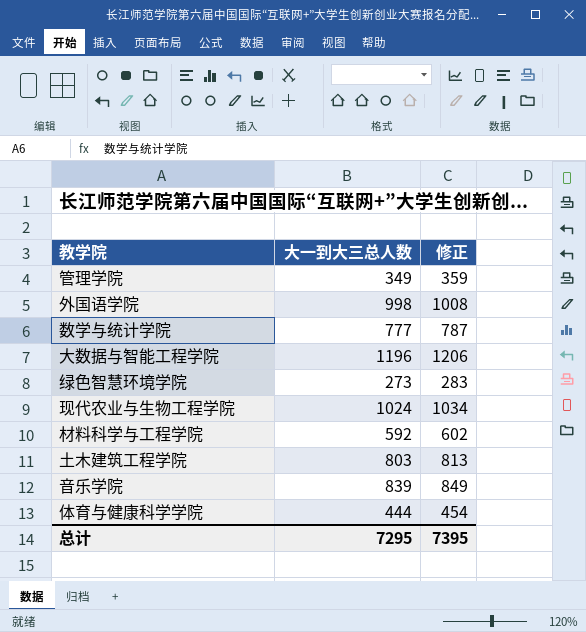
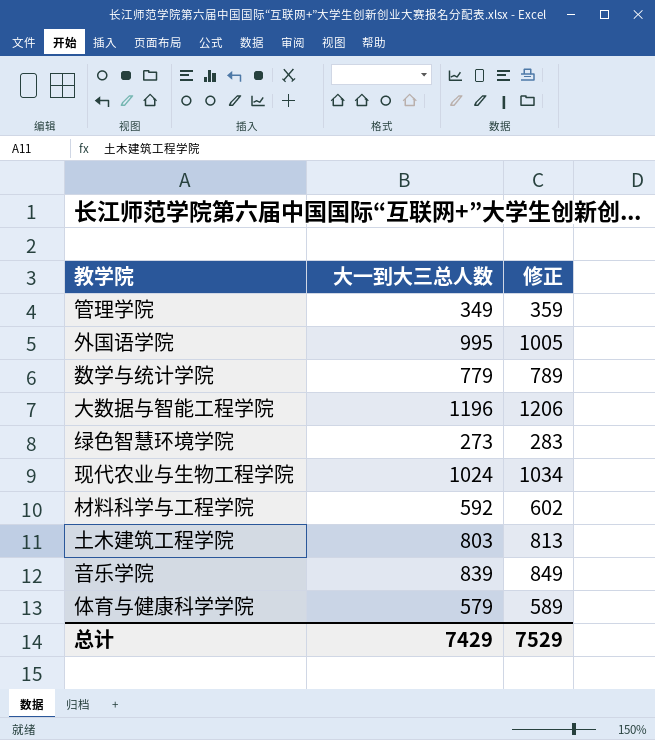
外国语学院 | 大一到大三总人数: 998 -> 995
外国语学院 | 修正: 1008 -> 1005
数学与统计学院 | 大一到大三总人数: 777 -> 779
数学与统计学院 | 修正: 787 -> 789
体育与健康科学学院 | 大一到大三总人数: 444 -> 579
体育与健康科学学院 | 修正: 454 -> 589
总计 | 大一到大三总人数: 7295 -> 7429
总计 | 修正: 7395 -> 7529

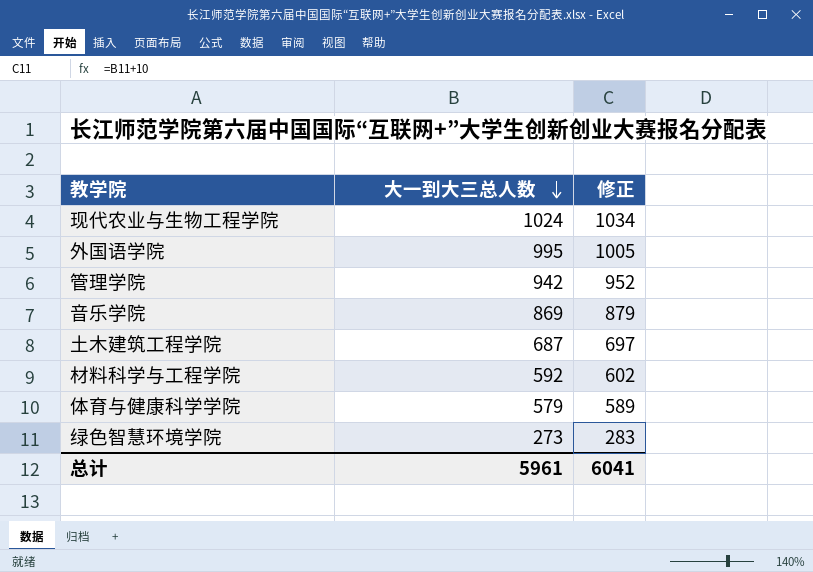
row order: none -> 大一到大三总人数 descending
row 数学与统计学院: 779 | 789 -> none
row 大数据与智能工程学院: 1196 | 1206 -> none
管理学院 | 大一到大三总人数: 349 -> 942
管理学院 | 修正: 359 -> 952
音乐学院 | 大一到大三总人数: 839 -> 869
音乐学院 | 修正: 849 -> 879
土木建筑工程学院 | 大一到大三总人数: 803 -> 687
土木建筑工程学院 | 修正: 813 -> 697
总计 | 大一到大三总人数: 7429 -> 5961
总计 | 修正: 7529 -> 6041

